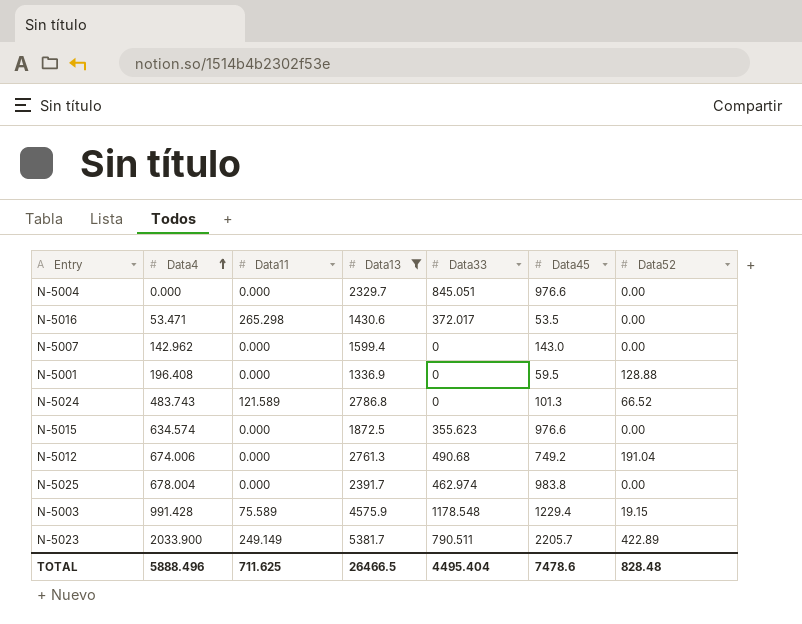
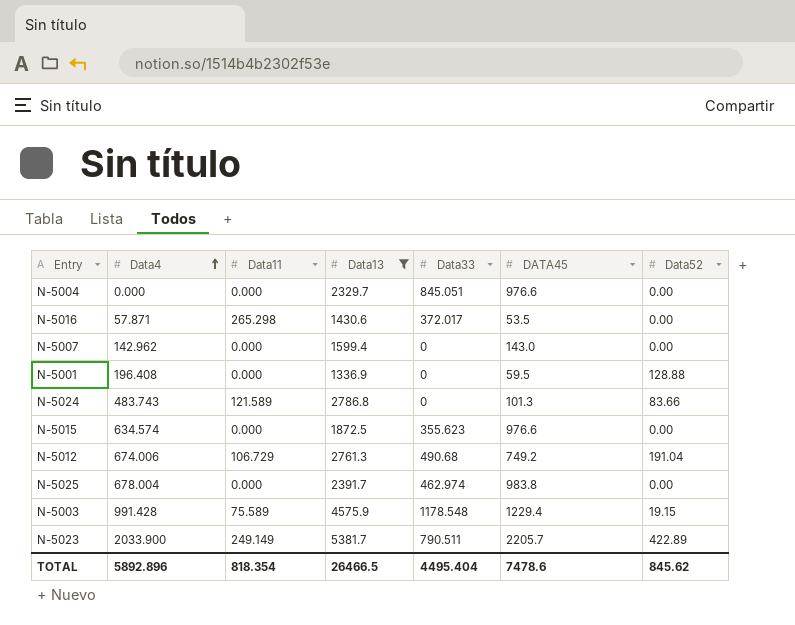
column name: Data45 -> DATA45
N-5016 | Data4: 53.471 -> 57.871
N-5024 | Data52: 66.52 -> 83.66
N-5012 | Data11: 0.000 -> 106.729
TOTAL | Data4: 5888.496 -> 5892.896
TOTAL | Data11: 711.625 -> 818.354
TOTAL | Data52: 828.48 -> 845.62

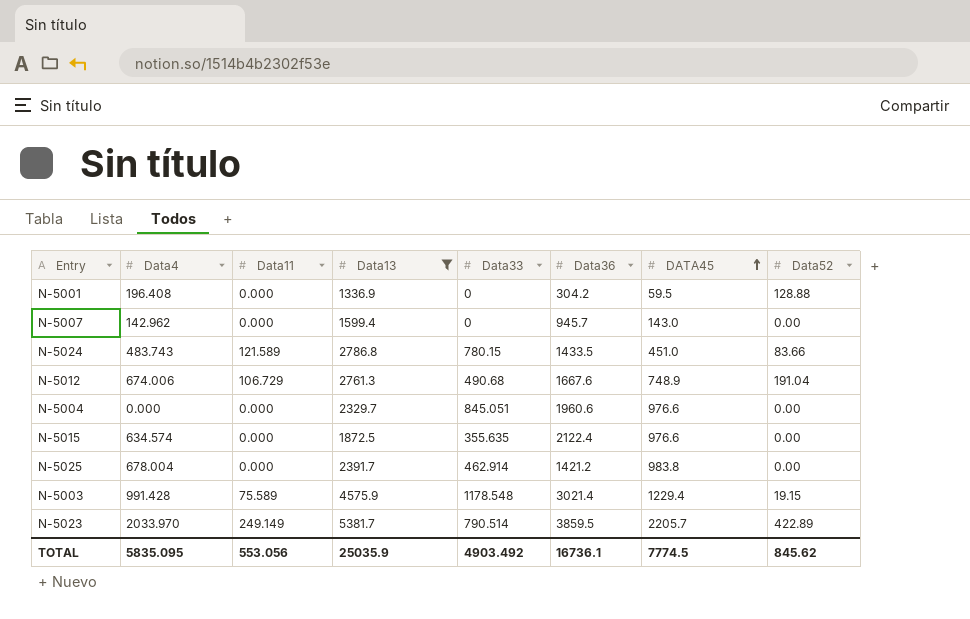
row order: Data4 ascending -> DATA45 ascending
column Data36 | position: none -> 6
row N-5016: 57.871 | 265.298 | 1430.6 | 372.017 | 53.5 | 0.00 -> none
N-5024 | Data33: 0 -> 780.15
N-5024 | DATA45: 101.3 -> 451.0
N-5012 | DATA45: 749.2 -> 748.9
N-5015 | Data33: 355.623 -> 355.635
N-5025 | Data33: 462.974 -> 462.914
N-5023 | Data4: 2033.900 -> 2033.970
N-5023 | Data33: 790.511 -> 790.514
TOTAL | Data4: 5892.896 -> 5835.095
TOTAL | Data11: 818.354 -> 553.056
TOTAL | Data13: 26466.5 -> 25035.9
TOTAL | Data33: 4495.404 -> 4903.492
TOTAL | DATA45: 7478.6 -> 7774.5

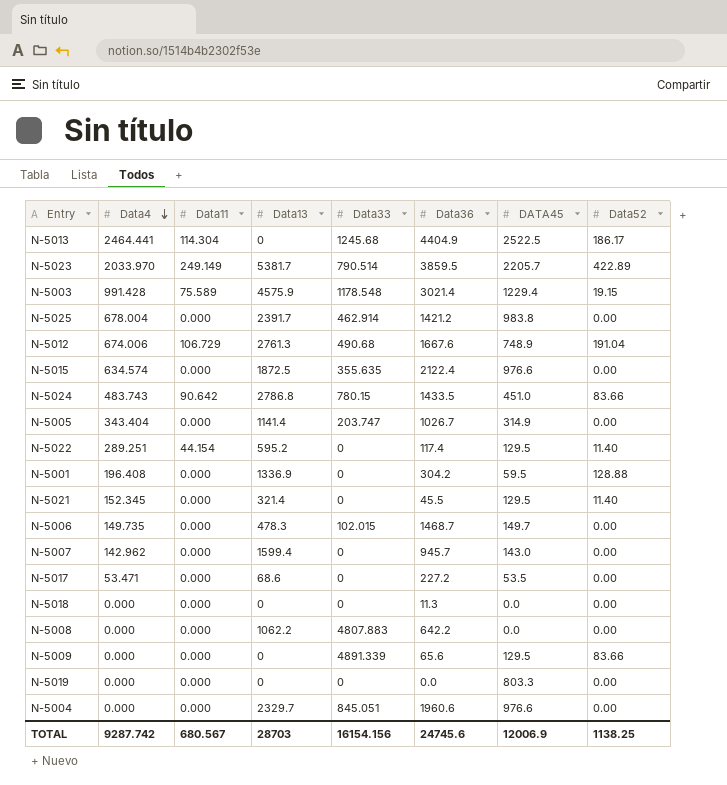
filter: Data13 >= 1336.9 -> none
row order: DATA45 ascending -> Data4 descending
N-5024 | Data11: 121.589 -> 90.642
TOTAL | Data4: 5835.095 -> 9287.742
TOTAL | Data11: 553.056 -> 680.567
TOTAL | Data13: 25035.9 -> 28703
TOTAL | Data33: 4903.492 -> 16154.156
TOTAL | Data36: 16736.1 -> 24745.6
TOTAL | DATA45: 7774.5 -> 12006.9
TOTAL | Data52: 845.62 -> 1138.25

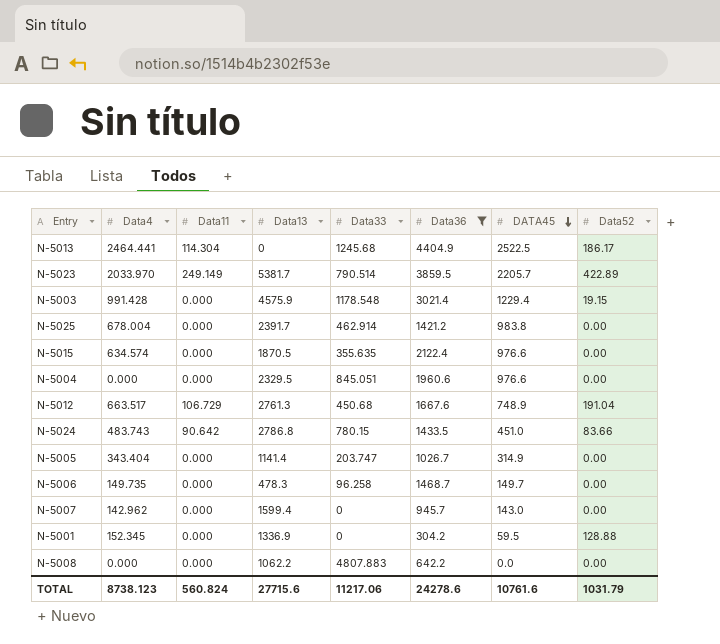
filter: none -> Data36 >= 304.2
row order: Data4 descending -> DATA45 descending
N-5003 | Data11: 75.589 -> 0.000
N-5015 | Data13: 1872.5 -> 1870.5
N-5004 | Data13: 2329.7 -> 2329.5
N-5012 | Data4: 674.006 -> 663.517
N-5012 | Data33: 490.68 -> 450.68
N-5006 | Data33: 102.015 -> 96.258
N-5001 | Data4: 196.408 -> 152.345
TOTAL | Data4: 9287.742 -> 8738.123
TOTAL | Data11: 680.567 -> 560.824
TOTAL | Data13: 28703 -> 27715.6
TOTAL | Data33: 16154.156 -> 11217.06
TOTAL | Data36: 24745.6 -> 24278.6
TOTAL | DATA45: 12006.9 -> 10761.6
TOTAL | Data52: 1138.25 -> 1031.79

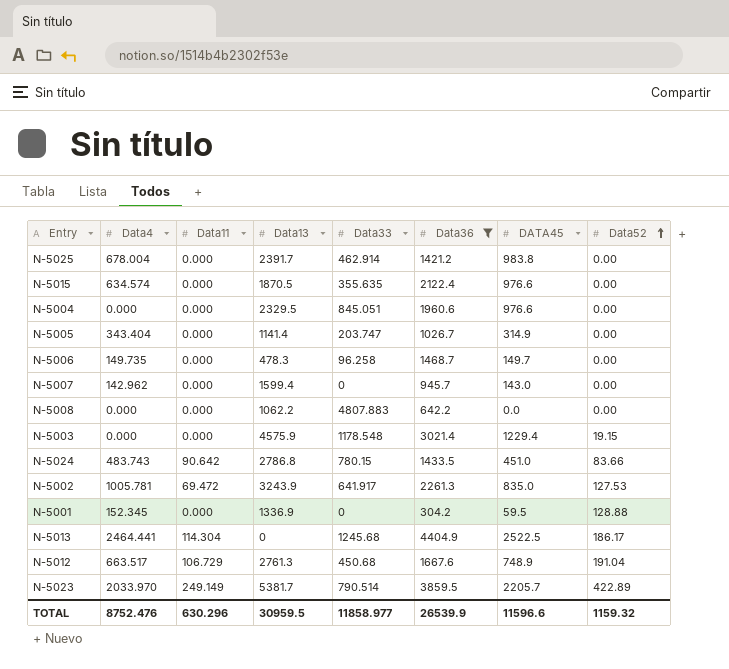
row order: DATA45 descending -> Data52 ascending
N-5003 | Data4: 991.428 -> 0.000
row N-5002: none -> 1005.781 | 69.472 | 3243.9 | 641.917 | 2261.3 | 835.0 | 127.53
TOTAL | Data4: 8738.123 -> 8752.476
TOTAL | Data11: 560.824 -> 630.296
TOTAL | Data13: 27715.6 -> 30959.5
TOTAL | Data33: 11217.06 -> 11858.977
TOTAL | Data36: 24278.6 -> 26539.9
TOTAL | DATA45: 10761.6 -> 11596.6
TOTAL | Data52: 1031.79 -> 1159.32

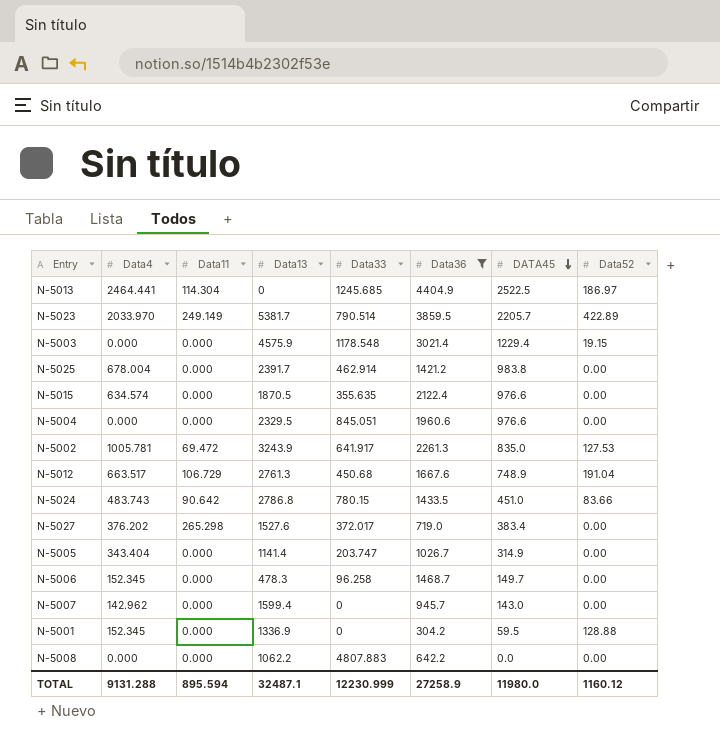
row order: Data52 ascending -> DATA45 descending
N-5013 | Data33: 1245.68 -> 1245.685
N-5013 | Data52: 186.17 -> 186.97
row N-5027: none -> 376.202 | 265.298 | 1527.6 | 372.017 | 719.0 | 383.4 | 0.00
N-5006 | Data4: 149.735 -> 152.345
TOTAL | Data4: 8752.476 -> 9131.288
TOTAL | Data11: 630.296 -> 895.594
TOTAL | Data13: 30959.5 -> 32487.1
TOTAL | Data33: 11858.977 -> 12230.999
TOTAL | Data36: 26539.9 -> 27258.9
TOTAL | DATA45: 11596.6 -> 11980.0
TOTAL | Data52: 1159.32 -> 1160.12

